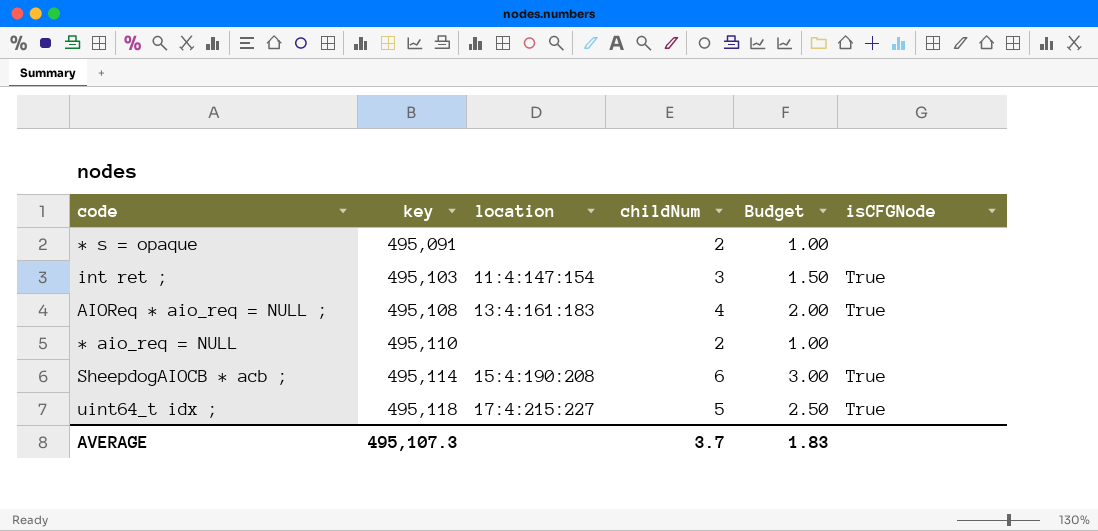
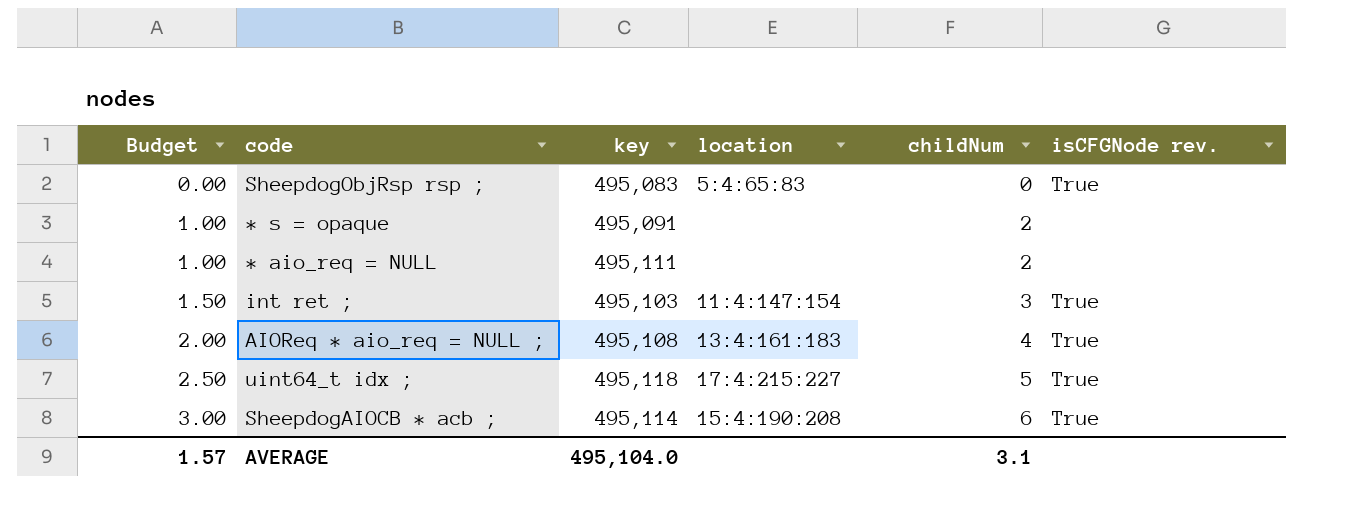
row order: key ascending -> Budget ascending
column Budget | position: 5 -> 1
column name: isCFGNode -> isCFGNode rev.
row SheepdogObjRsp rsp ;: none -> 0.00 | 495,083 | 5:4:65:83 | 0 | True
* aio_req = NULL | key: 495,110 -> 495,111
AVERAGE | Budget: 1.83 -> 1.57
AVERAGE | key: 495,107.3 -> 495,104.0
AVERAGE | childNum: 3.7 -> 3.1

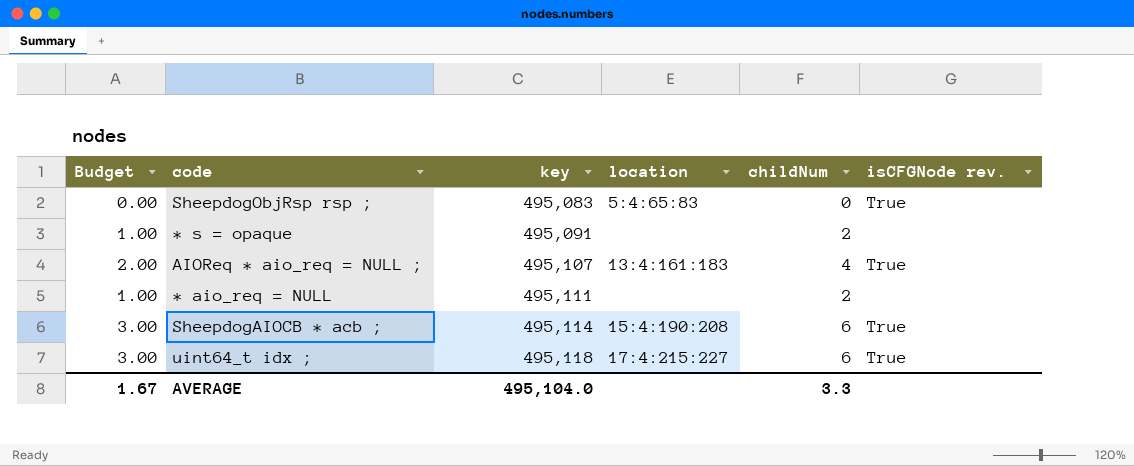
row order: Budget ascending -> key ascending
row int ret ;: 1.50 | 495,103 | 11:4:147:154 | 3 | True -> none
AIOReq * aio_req = NULL ; | key: 495,108 -> 495,107
uint64_t idx ; | Budget: 2.50 -> 3.00
uint64_t idx ; | childNum: 5 -> 6
AVERAGE | Budget: 1.57 -> 1.67
AVERAGE | childNum: 3.1 -> 3.3

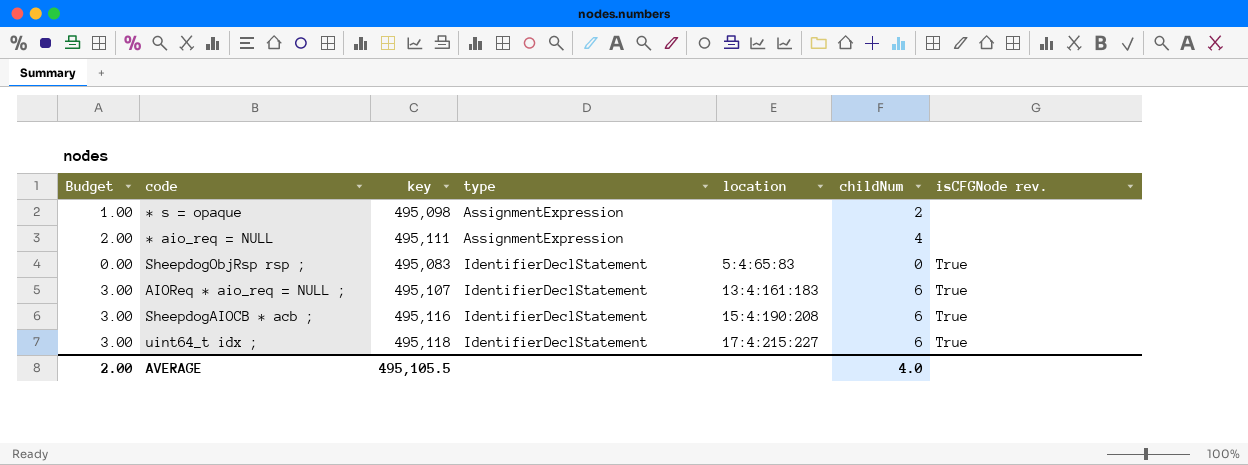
row order: key ascending -> type ascending
column type | position: none -> 4
* s = opaque | key: 495,091 -> 495,098
* aio_req = NULL | Budget: 1.00 -> 2.00
* aio_req = NULL | childNum: 2 -> 4
AIOReq * aio_req = NULL ; | Budget: 2.00 -> 3.00
AIOReq * aio_req = NULL ; | childNum: 4 -> 6
SheepdogAIOCB * acb ; | key: 495,114 -> 495,116
AVERAGE | Budget: 1.67 -> 2.00
AVERAGE | key: 495,104.0 -> 495,105.5
AVERAGE | childNum: 3.3 -> 4.0

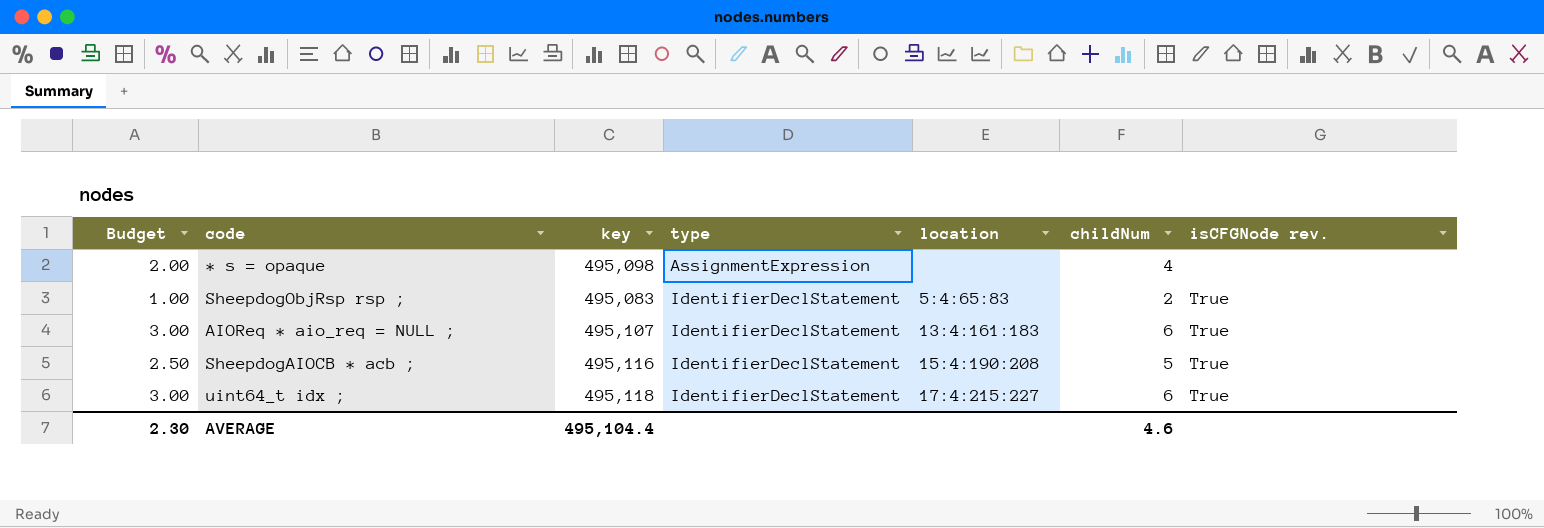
row * aio_req = NULL: 2.00 | 495,111 | AssignmentExpression | none | 4 | none -> none
* s = opaque | Budget: 1.00 -> 2.00
* s = opaque | childNum: 2 -> 4
SheepdogObjRsp rsp ; | Budget: 0.00 -> 1.00
SheepdogObjRsp rsp ; | childNum: 0 -> 2
SheepdogAIOCB * acb ; | Budget: 3.00 -> 2.50
SheepdogAIOCB * acb ; | childNum: 6 -> 5
AVERAGE | Budget: 2.00 -> 2.30
AVERAGE | key: 495,105.5 -> 495,104.4
AVERAGE | childNum: 4.0 -> 4.6

